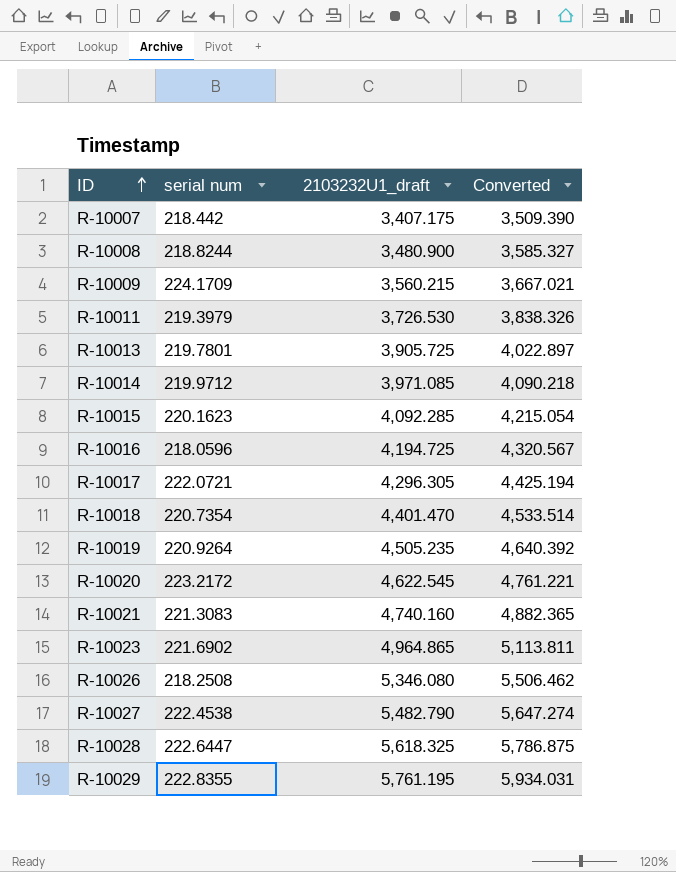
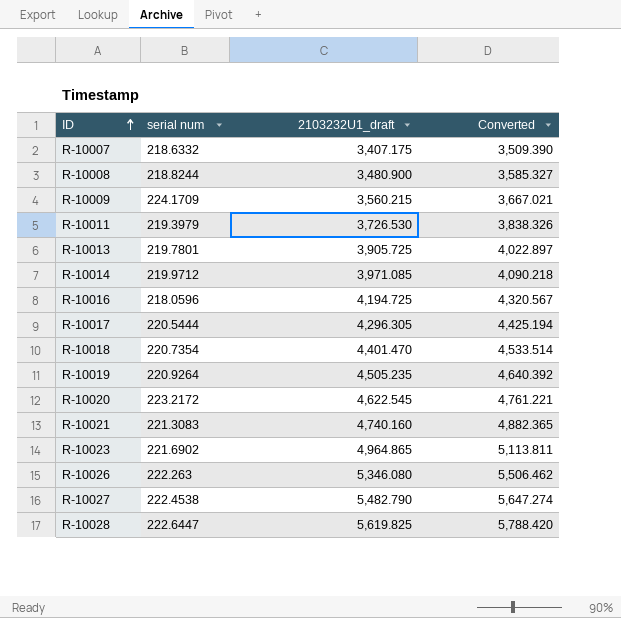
row R-10015: 220.1623 | 4,092.285 | 4,215.054 -> none
row R-10029: 222.8355 | 5,761.195 | 5,934.031 -> none
R-10007 | serial num: 218.442 -> 218.6332
R-10017 | serial num: 222.0721 -> 220.5444
R-10026 | serial num: 218.2508 -> 222.263
R-10028 | 2103232U1_draft: 5,618.325 -> 5,619.825
R-10028 | Converted: 5,786.875 -> 5,788.420

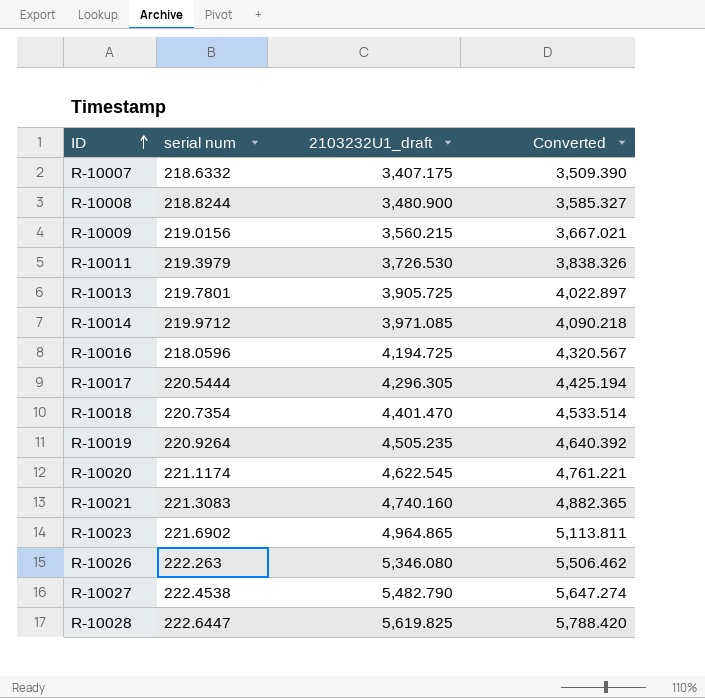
R-10009 | serial num: 224.1709 -> 219.0156
R-10020 | serial num: 223.2172 -> 221.1174

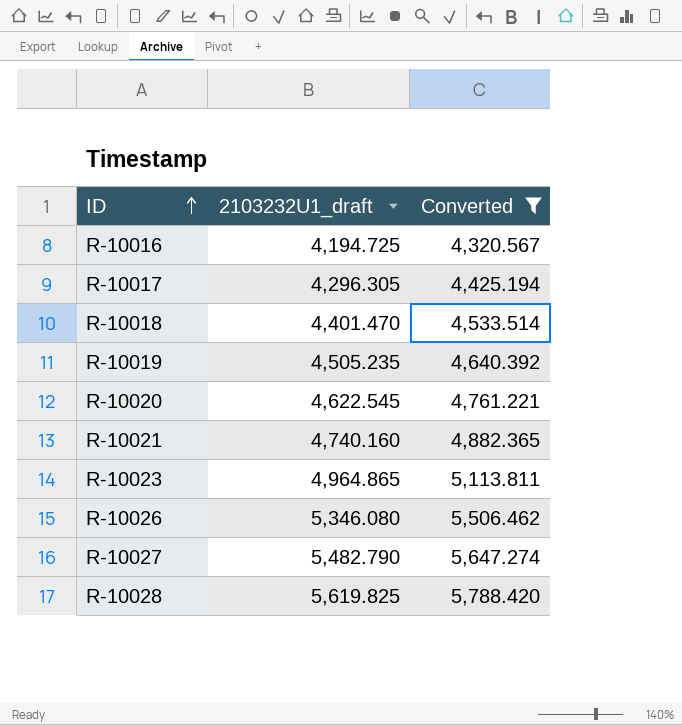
filter: none -> Converted >= 4,320.567
column serial num | position: 2 -> none

